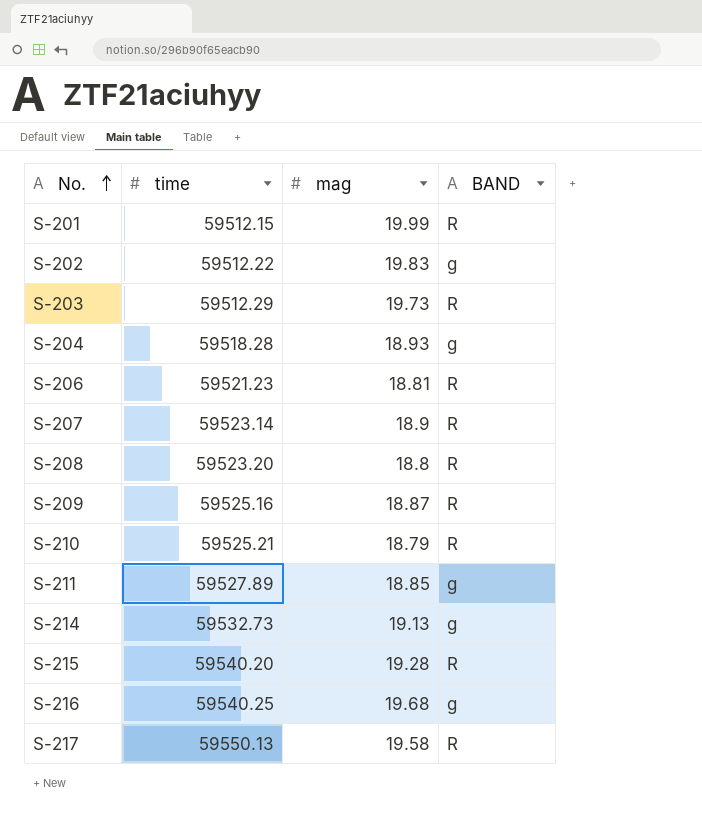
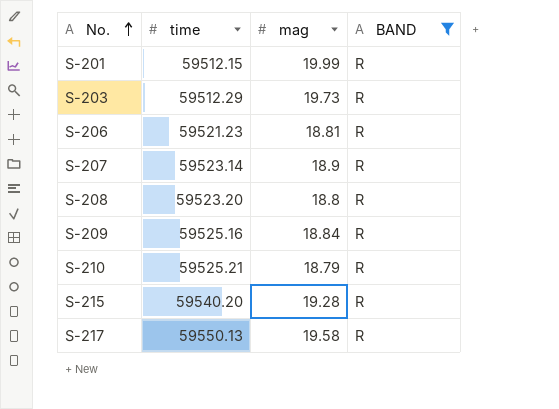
filter: none -> BAND = R
S-209 | mag: 18.87 -> 18.84

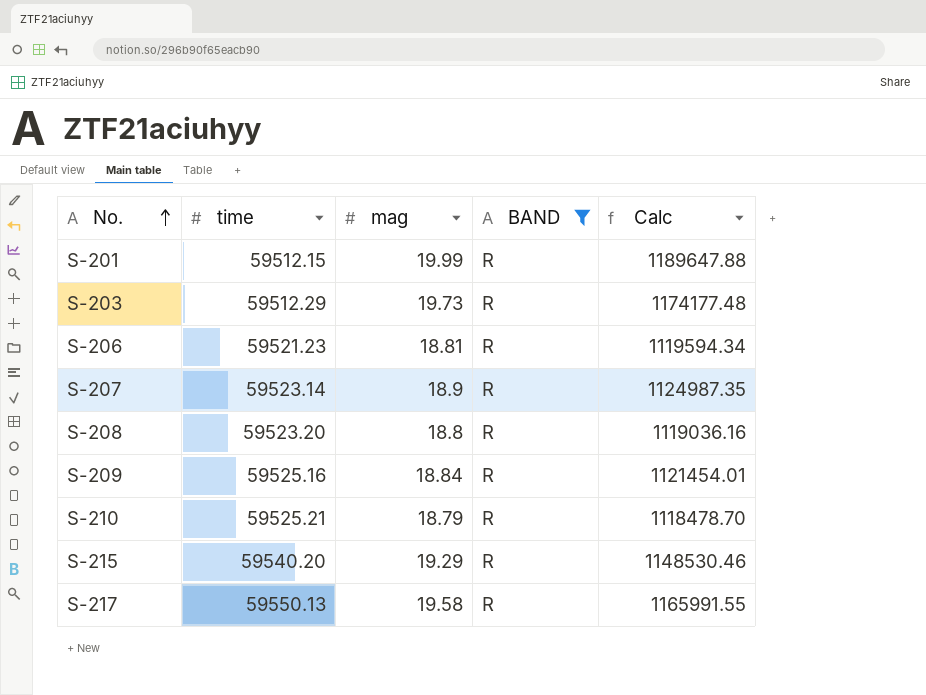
column Calc | formula: none -> [time] * [mag]
S-215 | mag: 19.28 -> 19.29

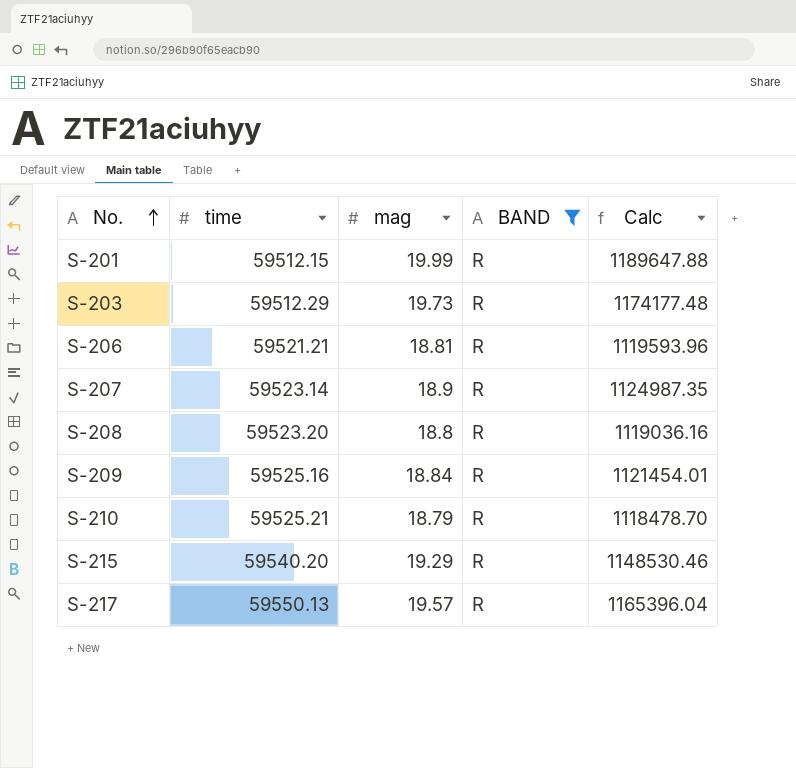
S-206 | time: 59521.23 -> 59521.21
S-206 | Calc: 1119594.34 -> 1119593.96
S-217 | mag: 19.58 -> 19.57
S-217 | Calc: 1165991.55 -> 1165396.04

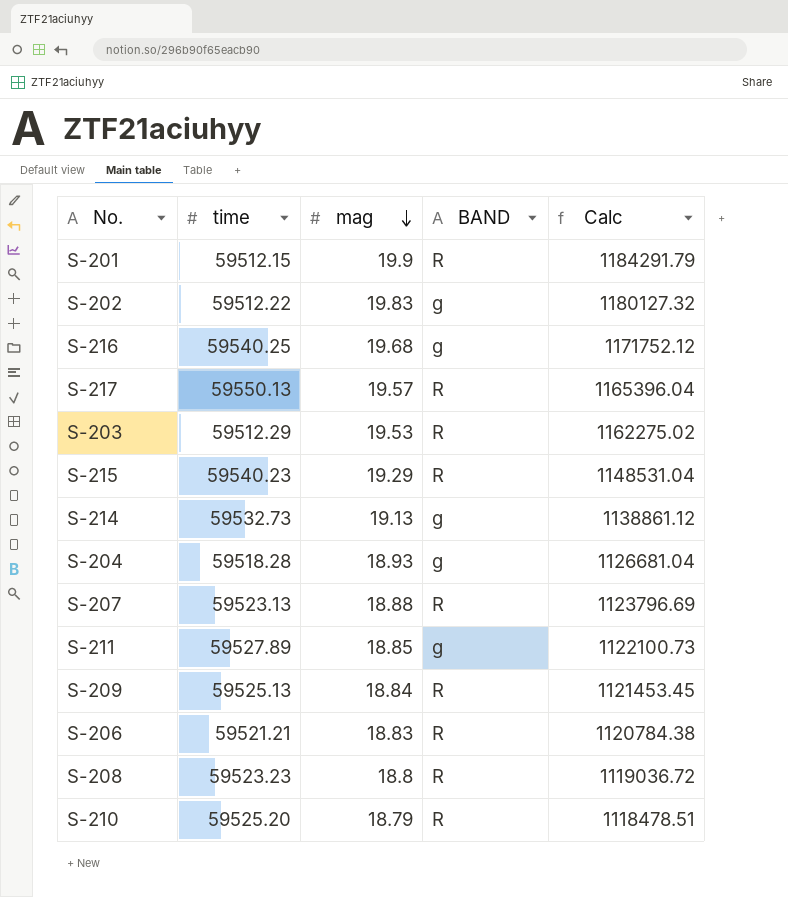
filter: BAND = R -> none
row order: No. ascending -> mag descending
S-201 | mag: 19.99 -> 19.9
S-201 | Calc: 1189647.88 -> 1184291.79
S-203 | mag: 19.73 -> 19.53
S-203 | Calc: 1174177.48 -> 1162275.02
S-215 | time: 59540.20 -> 59540.23
S-215 | Calc: 1148530.46 -> 1148531.04
S-207 | time: 59523.14 -> 59523.13
S-207 | mag: 18.9 -> 18.88
S-207 | Calc: 1124987.35 -> 1123796.69
S-209 | time: 59525.16 -> 59525.13
S-209 | Calc: 1121454.01 -> 1121453.45
S-206 | mag: 18.81 -> 18.83
S-206 | Calc: 1119593.96 -> 1120784.38
S-208 | time: 59523.20 -> 59523.23
S-208 | Calc: 1119036.16 -> 1119036.72
S-210 | time: 59525.21 -> 59525.20
S-210 | Calc: 1118478.70 -> 1118478.51

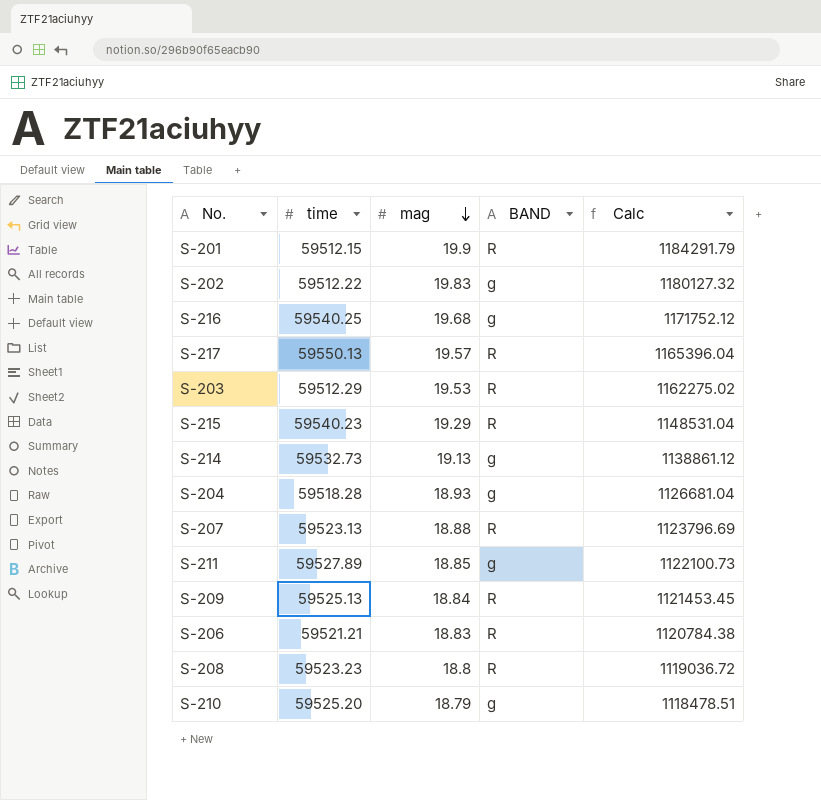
S-210 | BAND: R -> g

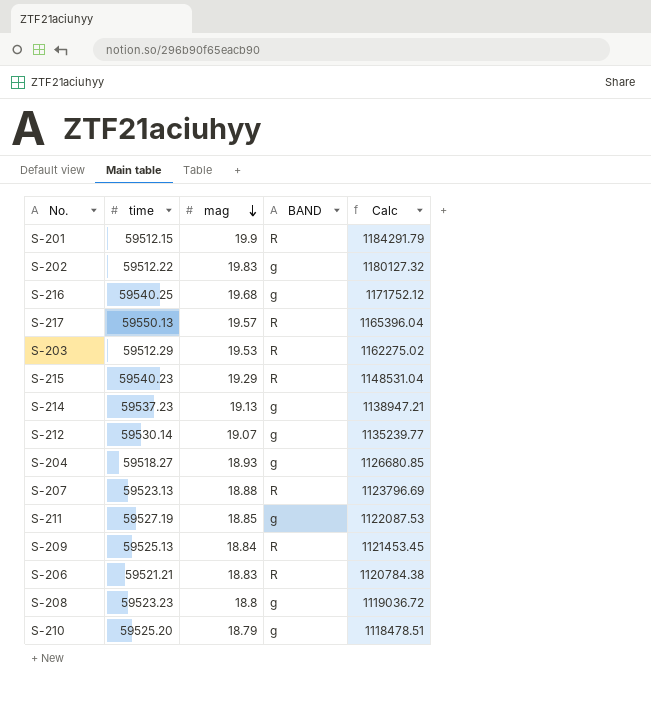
S-214 | time: 59532.73 -> 59537.23
S-214 | Calc: 1138861.12 -> 1138947.21
row S-212: none -> 59530.14 | 19.07 | g | 1135239.77
S-204 | time: 59518.28 -> 59518.27
S-204 | Calc: 1126681.04 -> 1126680.85
S-211 | time: 59527.89 -> 59527.19
S-211 | Calc: 1122100.73 -> 1122087.53
S-208 | BAND: R -> g

